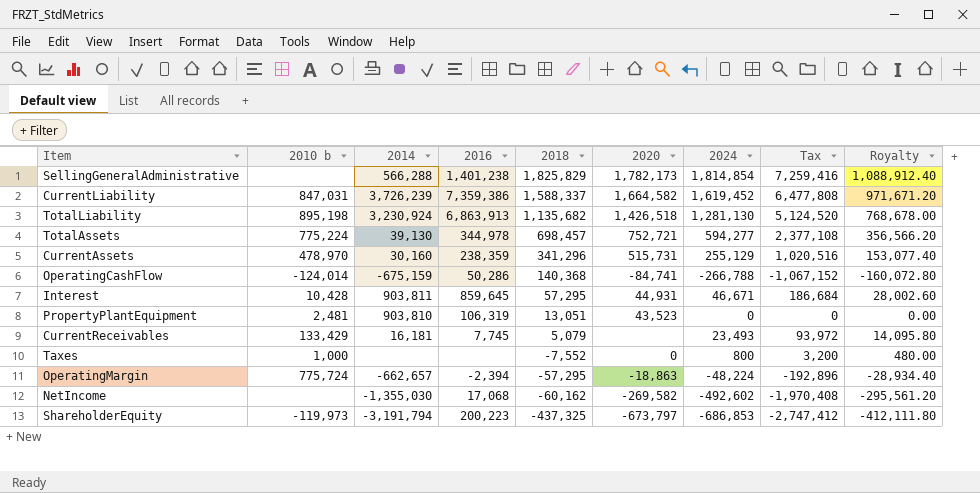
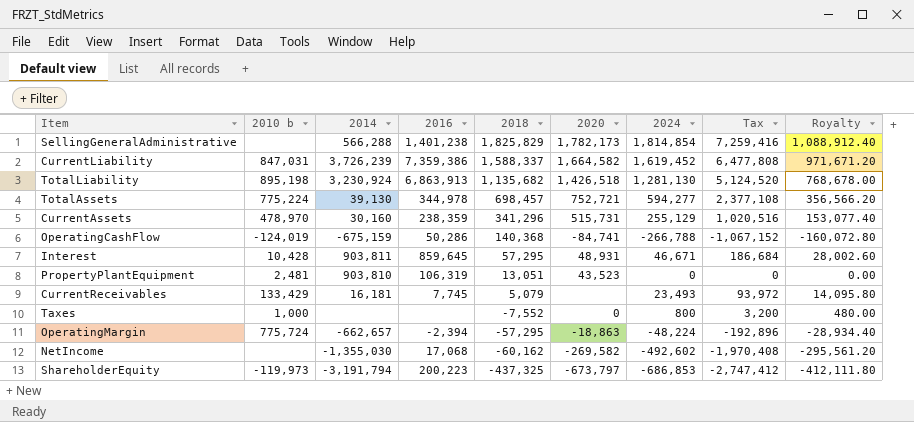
OperatingCashFlow | 2010 b: -124,014 -> -124,019
Interest | 2020: 44,931 -> 48,931

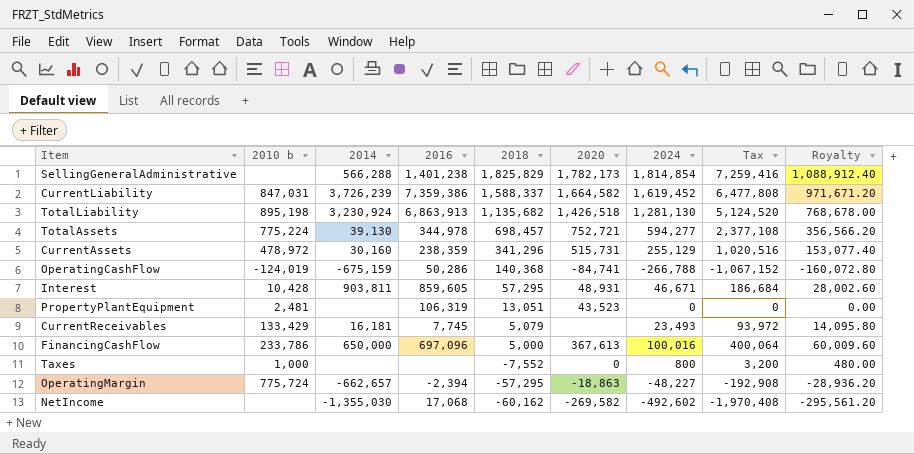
row ShareholderEquity: -119,973 | -3,191,794 | 200,223 | -437,325 | -673,797 | -686,853 | -2,747,412 | -412,111.80 -> none
CurrentAssets | 2010 b: 478,970 -> 478,972
Interest | 2016: 859,645 -> 859,605
PropertyPlantEquipment | 2014: 903,810 -> none
row FinancingCashFlow: none -> 233,786 | 650,000 | 697,096 | 5,000 | 367,613 | 100,016 | 400,064 | 60,009.60
OperatingMargin | 2024: -48,224 -> -48,227
OperatingMargin | Tax: -192,896 -> -192,908
OperatingMargin | Royalty: -28,934.40 -> -28,936.20

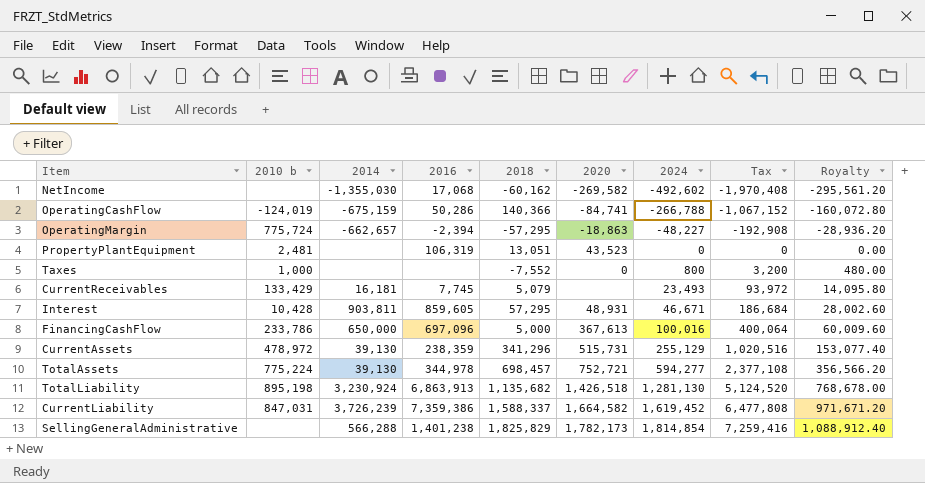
row order: 2018 descending -> 2024 ascending
OperatingCashFlow | 2018: 140,368 -> 140,366
CurrentAssets | 2014: 30,160 -> 39,130

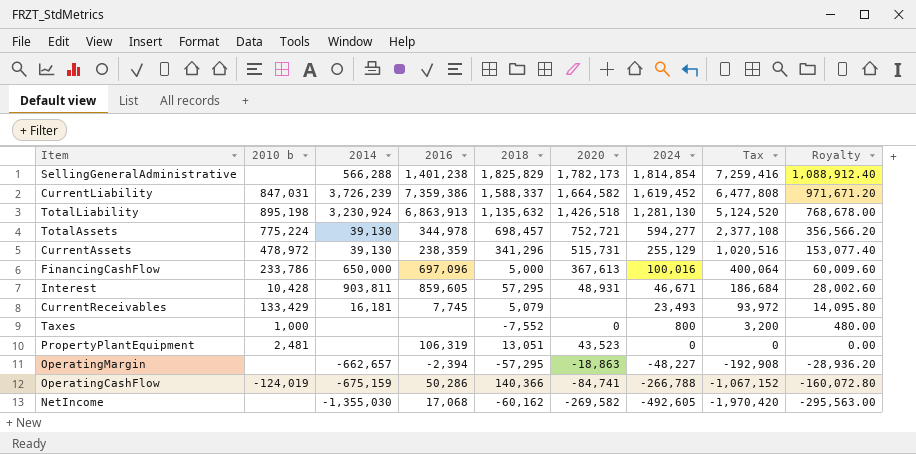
row order: 2024 ascending -> 2024 descending
TotalLiability | 2018: 1,135,682 -> 1,135,632
OperatingMargin | 2010 b: 775,724 -> none
NetIncome | 2024: -492,602 -> -492,605
NetIncome | Tax: -1,970,408 -> -1,970,420
NetIncome | Royalty: -295,561.20 -> -295,563.00

